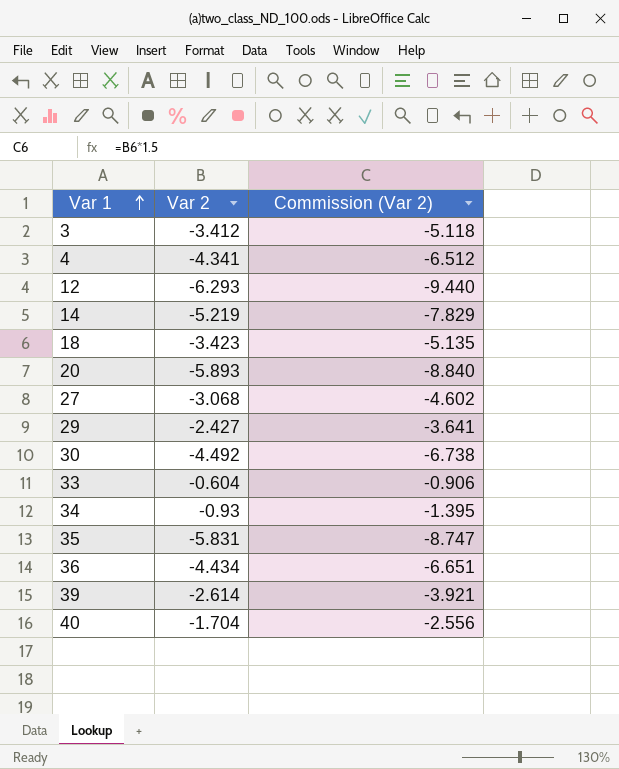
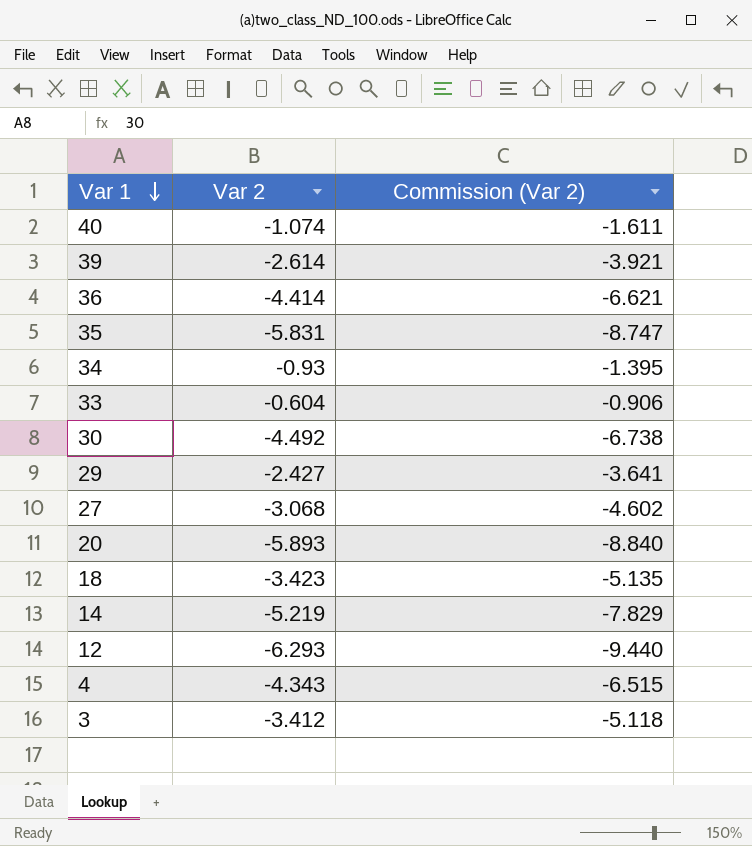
row order: Var 1 ascending -> Var 1 descending
40 | Var 2: -1.704 -> -1.074
40 | Commission (Var 2): -2.556 -> -1.611
36 | Var 2: -4.434 -> -4.414
36 | Commission (Var 2): -6.651 -> -6.621
4 | Var 2: -4.341 -> -4.343
4 | Commission (Var 2): -6.512 -> -6.515

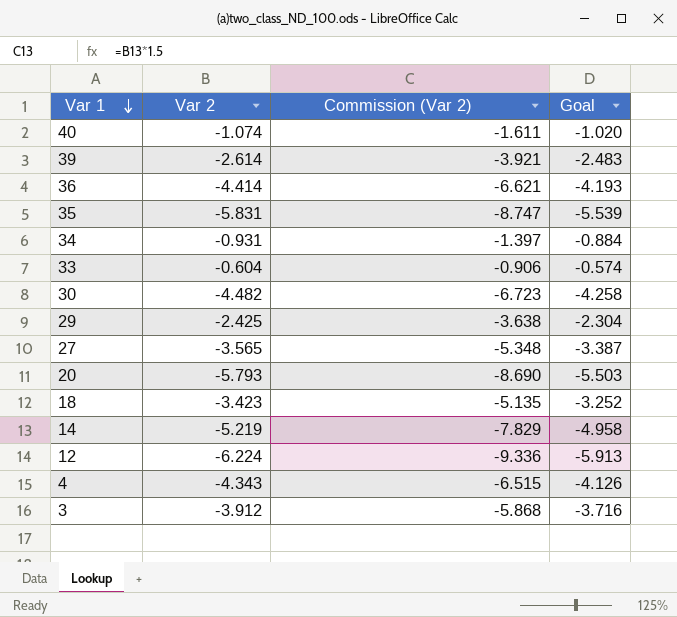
column Goal | formula: none -> [Var 2] * 0.95
34 | Var 2: -0.93 -> -0.931
34 | Commission (Var 2): -1.395 -> -1.397
30 | Var 2: -4.492 -> -4.482
30 | Commission (Var 2): -6.738 -> -6.723
29 | Var 2: -2.427 -> -2.425
29 | Commission (Var 2): -3.641 -> -3.638
27 | Var 2: -3.068 -> -3.565
27 | Commission (Var 2): -4.602 -> -5.348
20 | Var 2: -5.893 -> -5.793
20 | Commission (Var 2): -8.840 -> -8.690
12 | Var 2: -6.293 -> -6.224
12 | Commission (Var 2): -9.440 -> -9.336
3 | Var 2: -3.412 -> -3.912
3 | Commission (Var 2): -5.118 -> -5.868

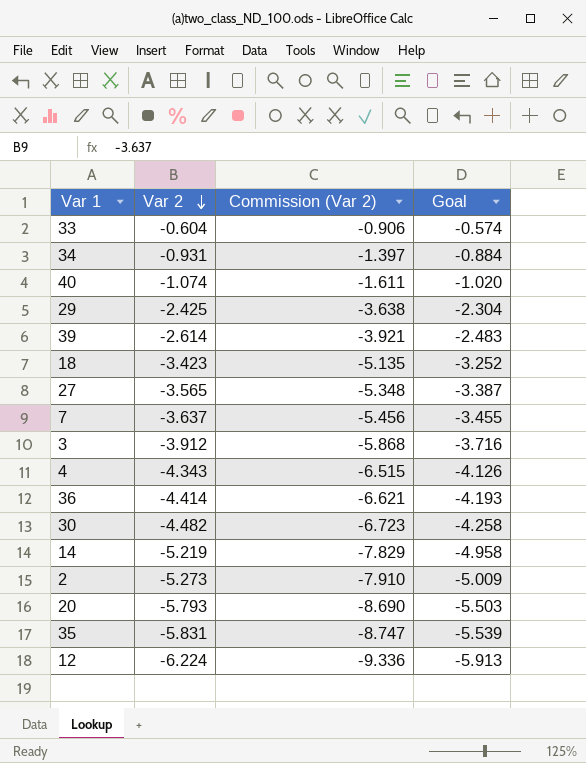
row order: Var 1 descending -> Var 2 descending
row 7: none -> -3.637 | -5.456 | -3.455
row 2: none -> -5.273 | -7.910 | -5.009

